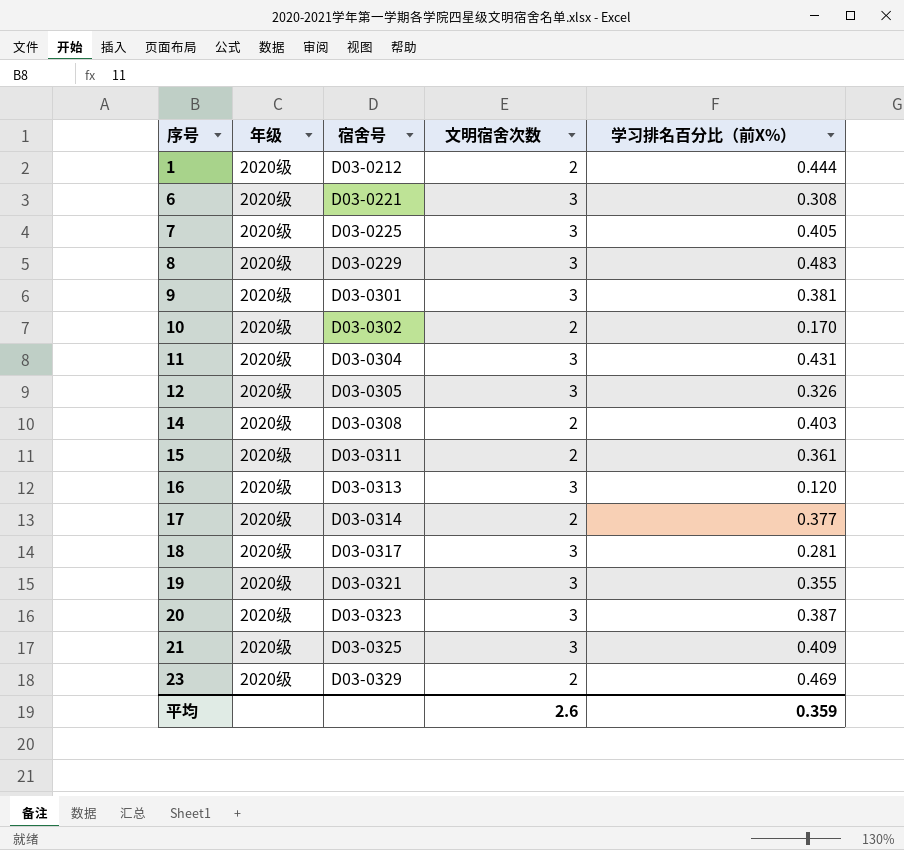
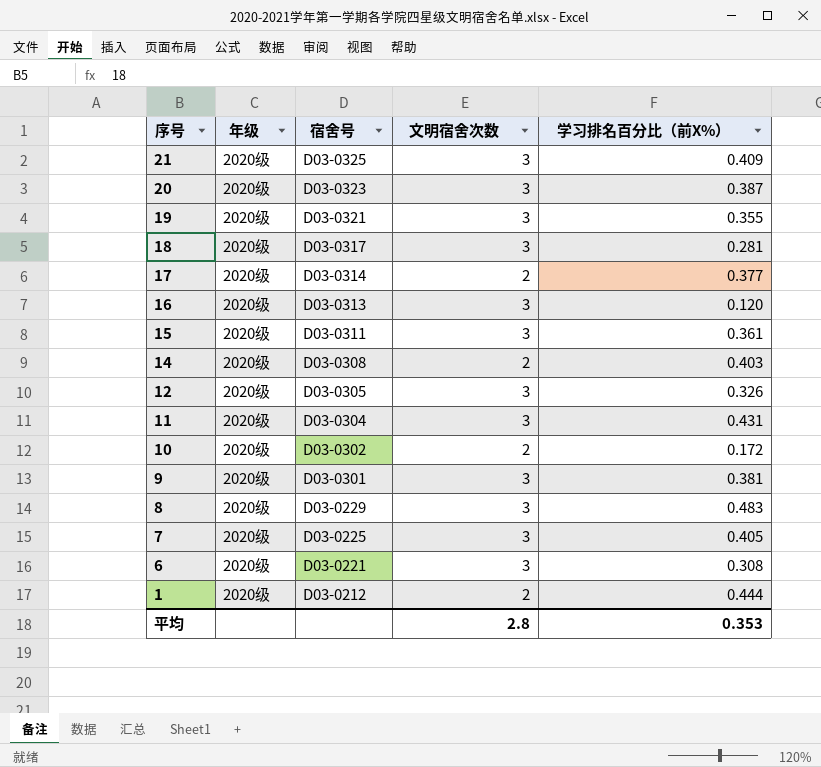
row order: 序号 ascending -> 序号 descending
row 23: 2020级 | D03-0329 | 2 | 0.469 -> none
15 | 文明宿舍次数: 2 -> 3
10 | 学习排名百分比（前X%）: 0.170 -> 0.172
平均 | 文明宿舍次数: 2.6 -> 2.8
平均 | 学习排名百分比（前X%）: 0.359 -> 0.353

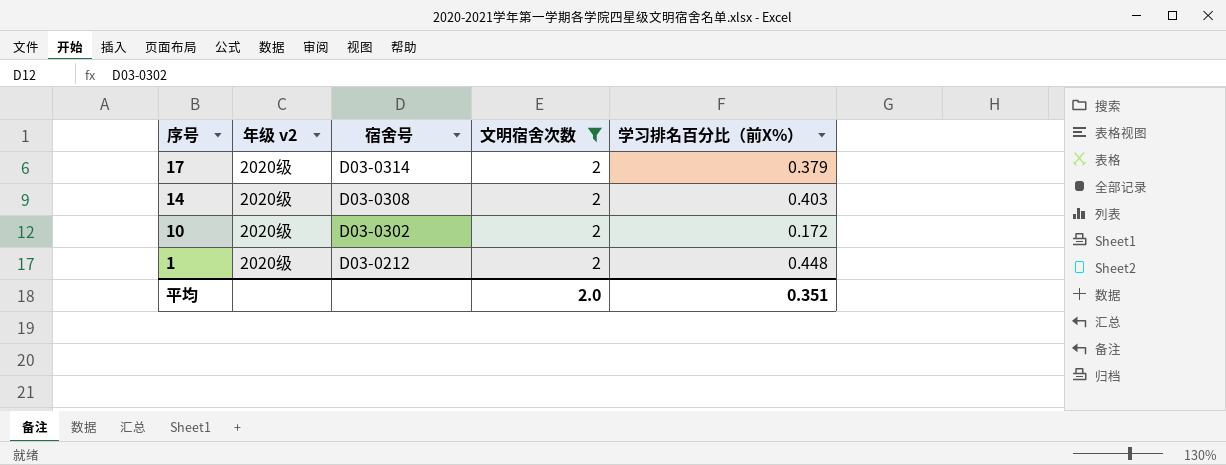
filter: none -> 文明宿舍次数 = 2
column name: 年级 -> 年级 v2
17 | 学习排名百分比（前X%）: 0.377 -> 0.379
1 | 学习排名百分比（前X%）: 0.444 -> 0.448
平均 | 文明宿舍次数: 2.8 -> 2.0
平均 | 学习排名百分比（前X%）: 0.353 -> 0.351

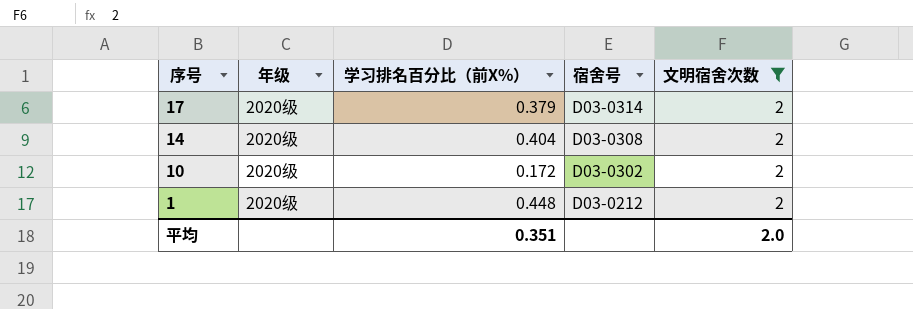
column name: 年级 v2 -> 年级
column 学习排名百分比（前X%） | position: 5 -> 3
14 | 学习排名百分比（前X%）: 0.403 -> 0.404

